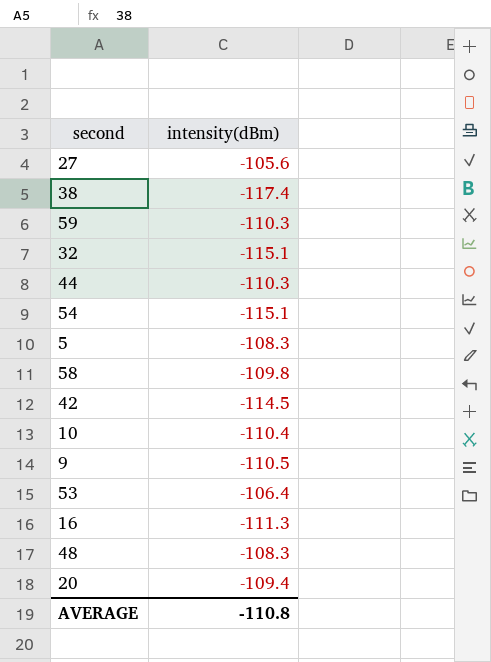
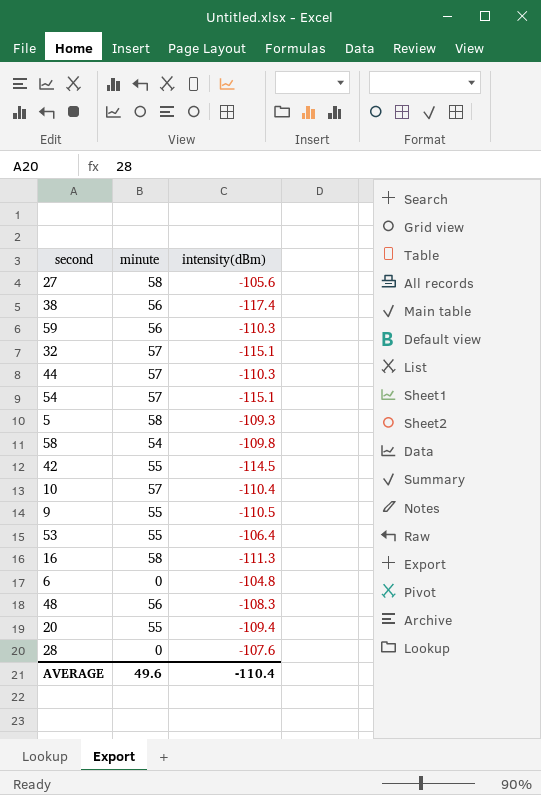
column minute | position: none -> 2
5 | intensity(dBm): -108.3 -> -109.3
row 6: none -> 0 | -104.8
row 28: none -> 0 | -107.6
AVERAGE | intensity(dBm): -110.8 -> -110.4

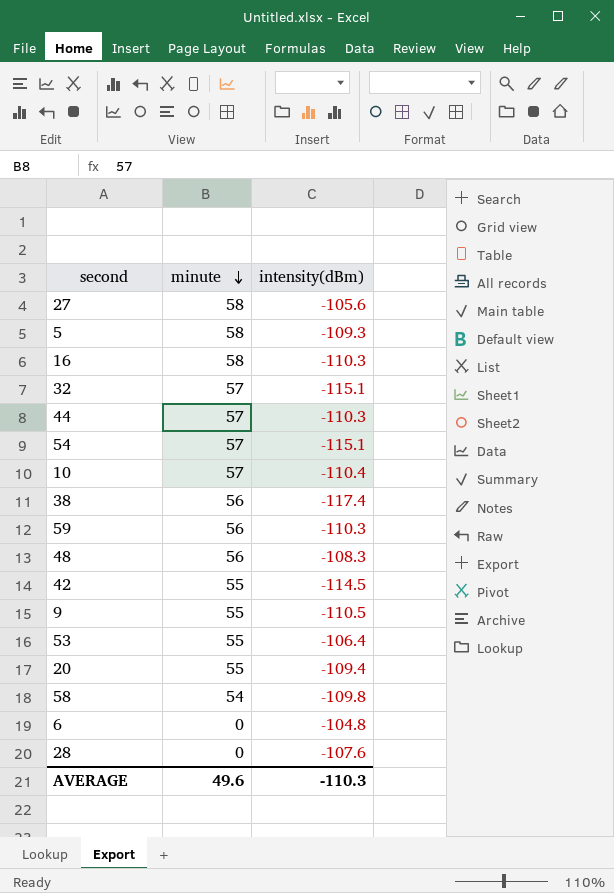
row order: none -> minute descending
16 | intensity(dBm): -111.3 -> -110.3
AVERAGE | intensity(dBm): -110.4 -> -110.3

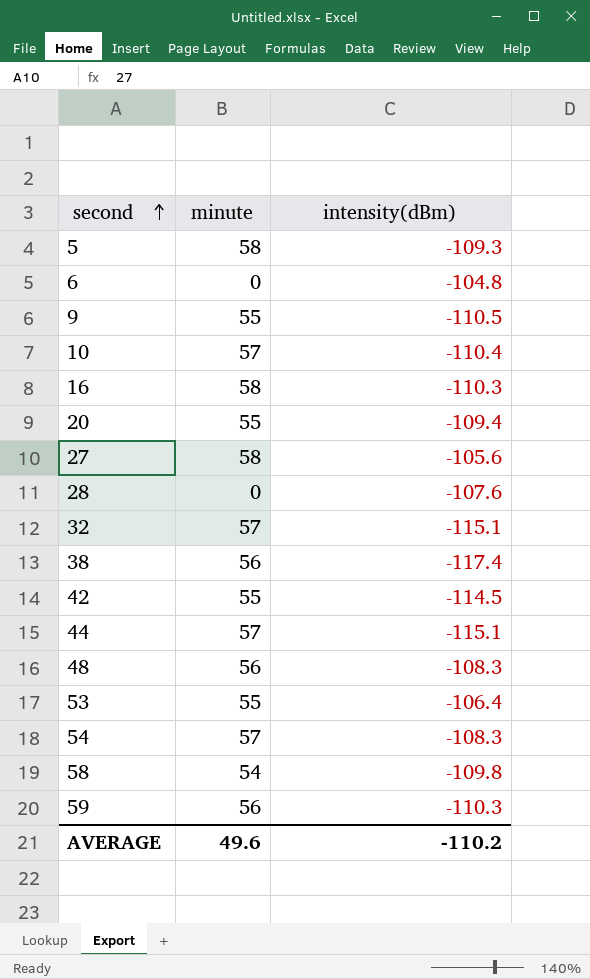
row order: minute descending -> second ascending
44 | intensity(dBm): -110.3 -> -115.1
54 | intensity(dBm): -115.1 -> -108.3
AVERAGE | intensity(dBm): -110.3 -> -110.2

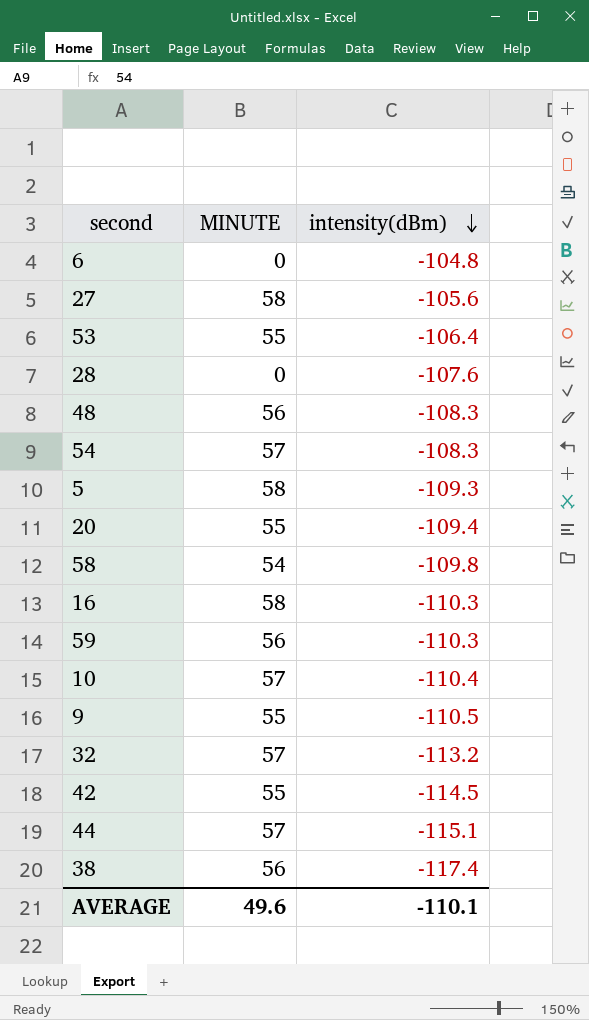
row order: second ascending -> intensity(dBm) descending
column name: minute -> MINUTE
32 | intensity(dBm): -115.1 -> -113.2
AVERAGE | intensity(dBm): -110.2 -> -110.1

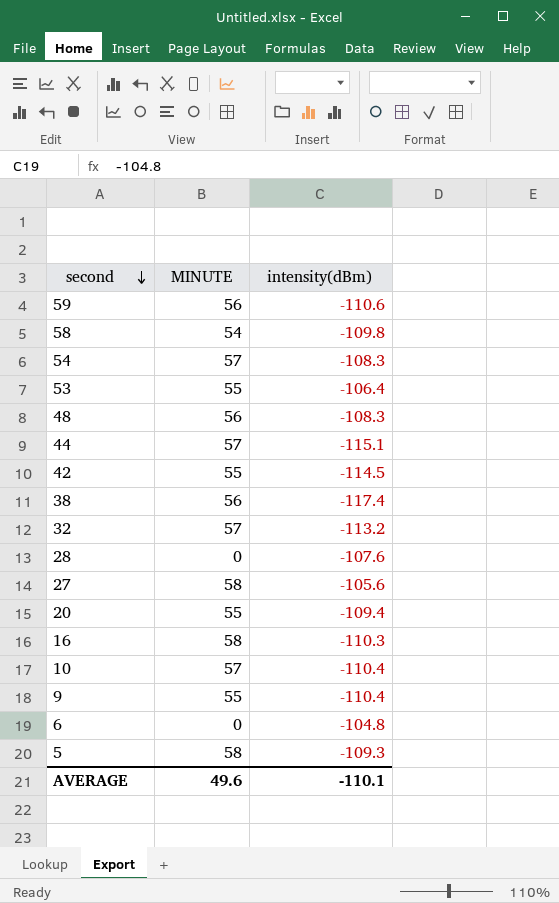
row order: intensity(dBm) descending -> second descending
59 | intensity(dBm): -110.3 -> -110.6
9 | intensity(dBm): -110.5 -> -110.4

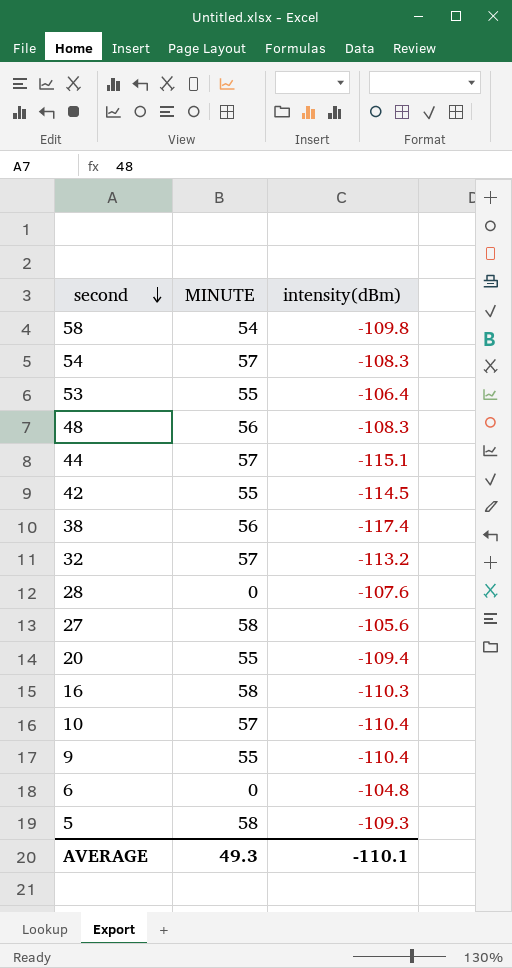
row 59: 56 | -110.6 -> none
AVERAGE | MINUTE: 49.6 -> 49.3

